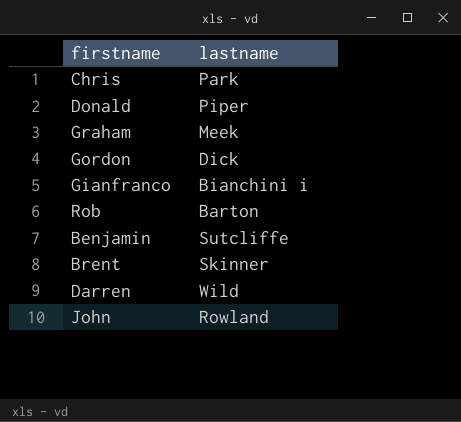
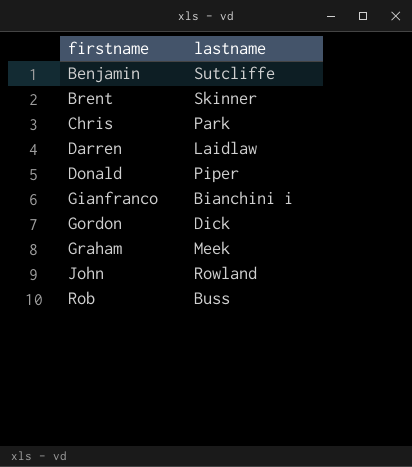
row order: none -> firstname ascending
Darren | lastname: Wild -> Laidlaw
Rob | lastname: Barton -> Buss

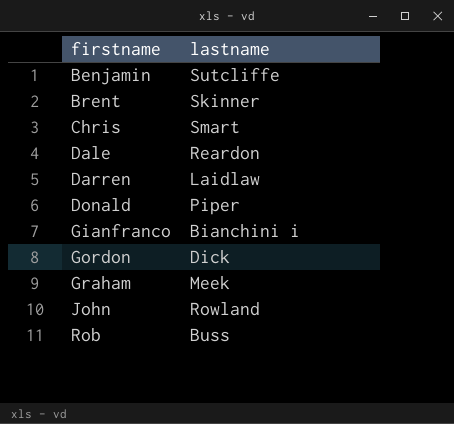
Chris | lastname: Park -> Smart
row Dale: none -> Reardon

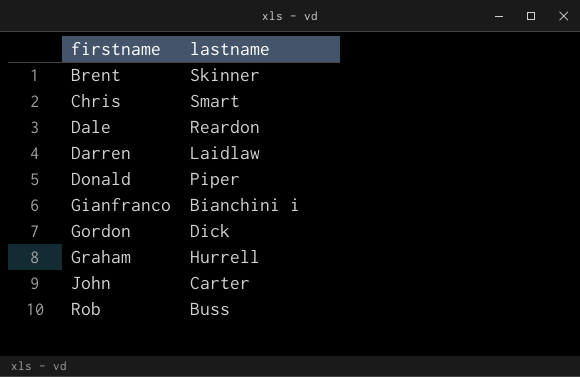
row Benjamin: Sutcliffe -> none
Graham | lastname: Meek -> Hurrell
John | lastname: Rowland -> Carter

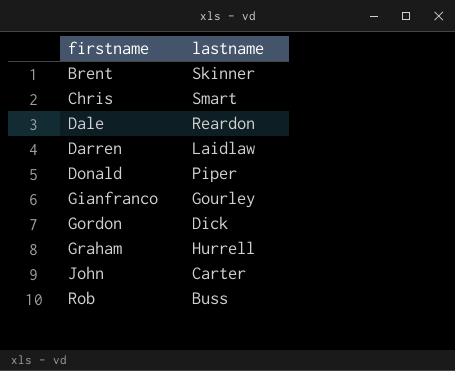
Gianfranco | lastname: Bianchini i -> Gourley

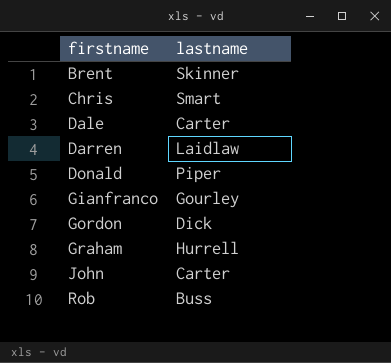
Dale | lastname: Reardon -> Carter

